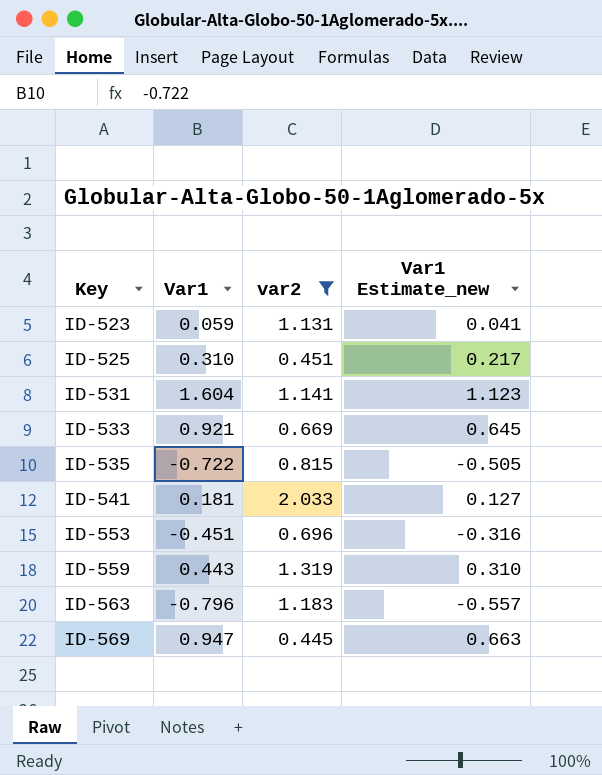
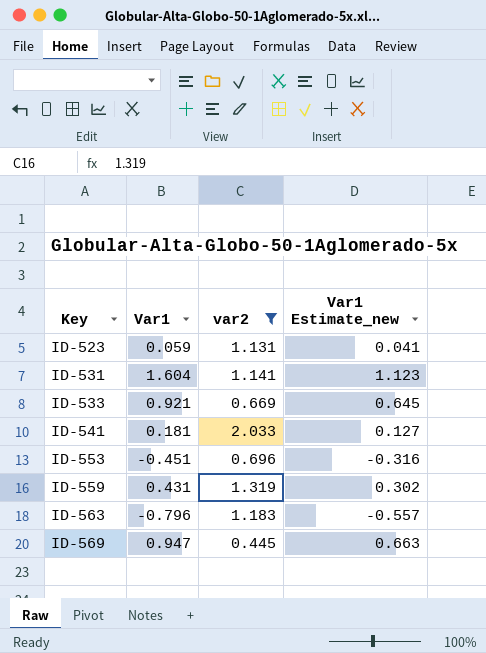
row ID-525: 0.310 | 0.451 | 0.217 -> none
row ID-535: -0.722 | 0.815 | -0.505 -> none
ID-559 | Var1: 0.443 -> 0.431
ID-559 | Var1 Estimate_new: 0.310 -> 0.302

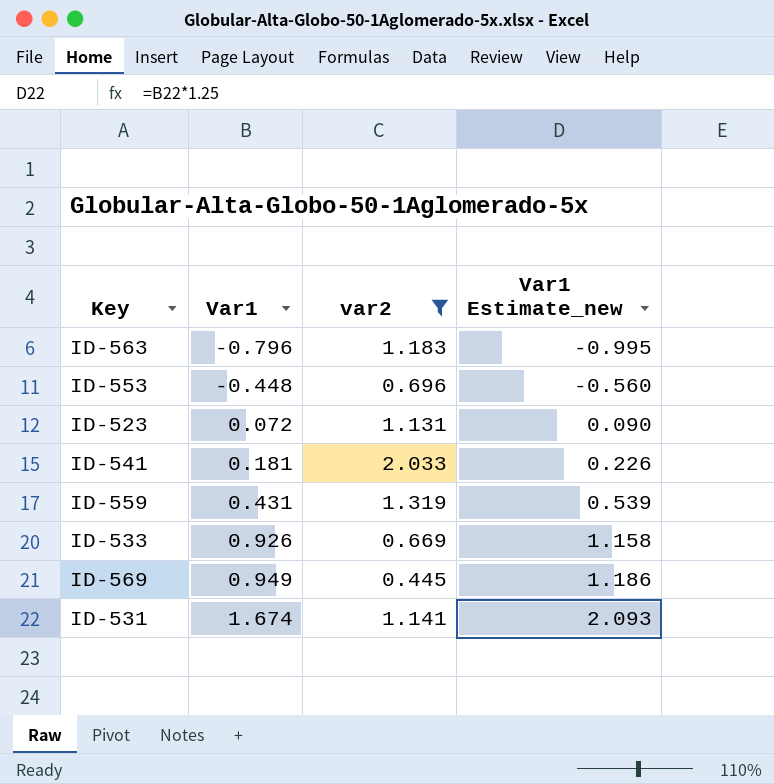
row order: Key ascending -> Var1 ascending
column Var1 Estimate_new | formula: [Var1] * 0.7 -> [Var1] * 1.25
ID-553 | Var1: -0.451 -> -0.448
ID-523 | Var1: 0.059 -> 0.072
ID-533 | Var1: 0.921 -> 0.926
ID-569 | Var1: 0.947 -> 0.949
ID-531 | Var1: 1.604 -> 1.674

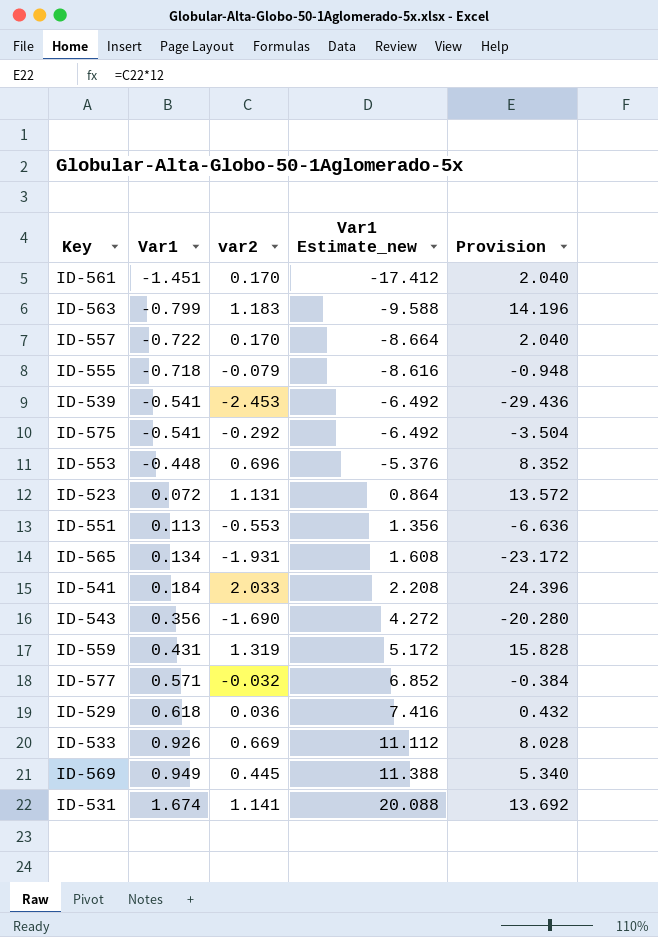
filter: var2 >= 0.445 -> none
column Var1 Estimate_new | formula: [Var1] * 1.25 -> [Var1] * 12
column Provision | formula: none -> [var2] * 12
ID-563 | Var1: -0.796 -> -0.799
ID-541 | Var1: 0.181 -> 0.184

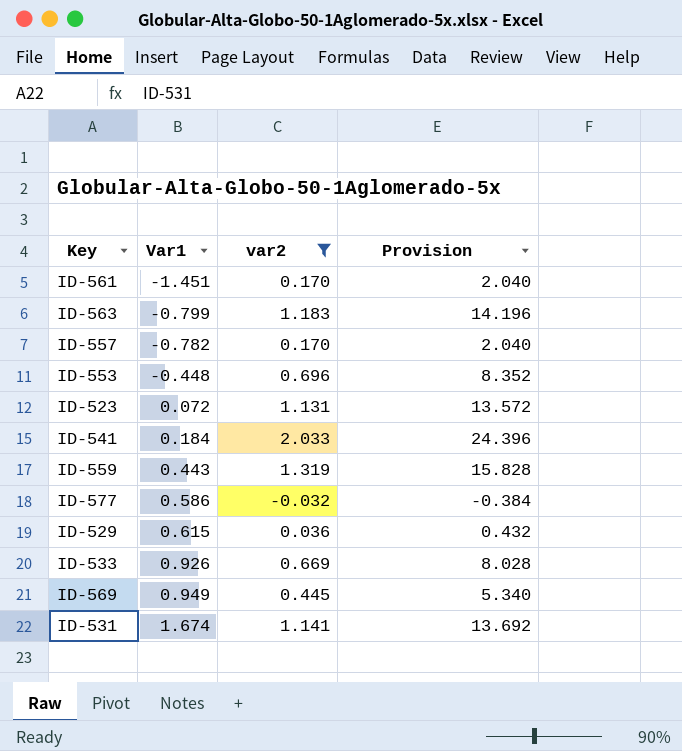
filter: none -> var2 >= -0.032
column Var1 Estimate_new | formula: [Var1] * 12 -> none
ID-557 | Var1: -0.722 -> -0.782
ID-559 | Var1: 0.431 -> 0.443
ID-577 | Var1: 0.571 -> 0.586
ID-529 | Var1: 0.618 -> 0.615

